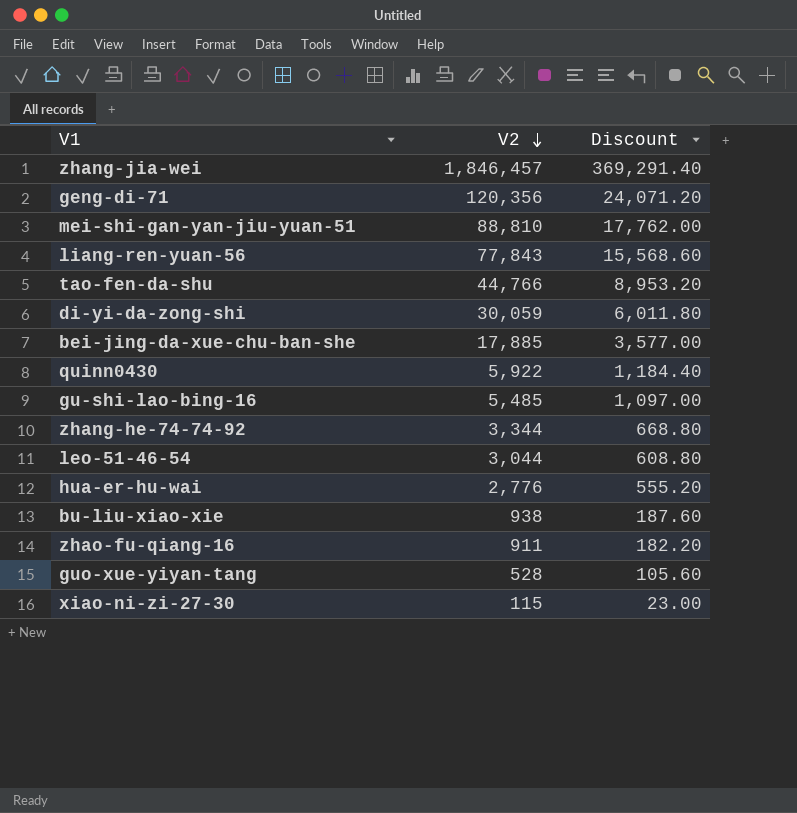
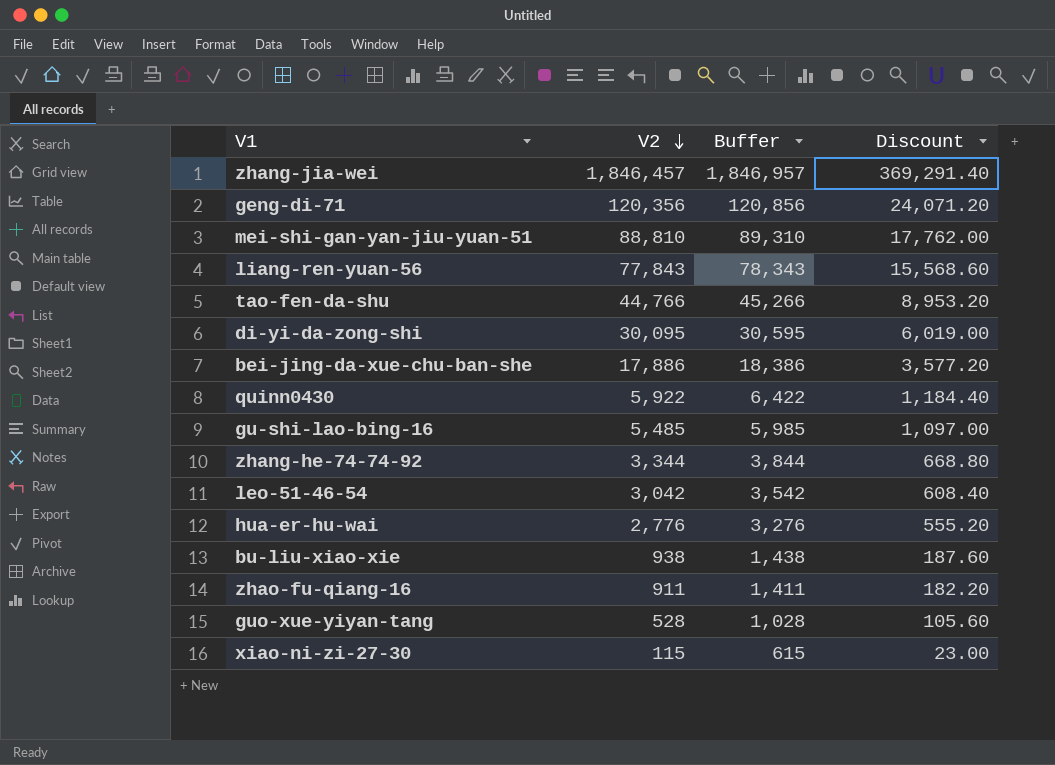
column Buffer | formula: none -> [V2] + 500
di-yi-da-zong-shi | V2: 30,059 -> 30,095
di-yi-da-zong-shi | Discount: 6,011.80 -> 6,019.00
bei-jing-da-xue-chu-ban-she | V2: 17,885 -> 17,886
bei-jing-da-xue-chu-ban-she | Discount: 3,577.00 -> 3,577.20
leo-51-46-54 | V2: 3,044 -> 3,042
leo-51-46-54 | Discount: 608.80 -> 608.40

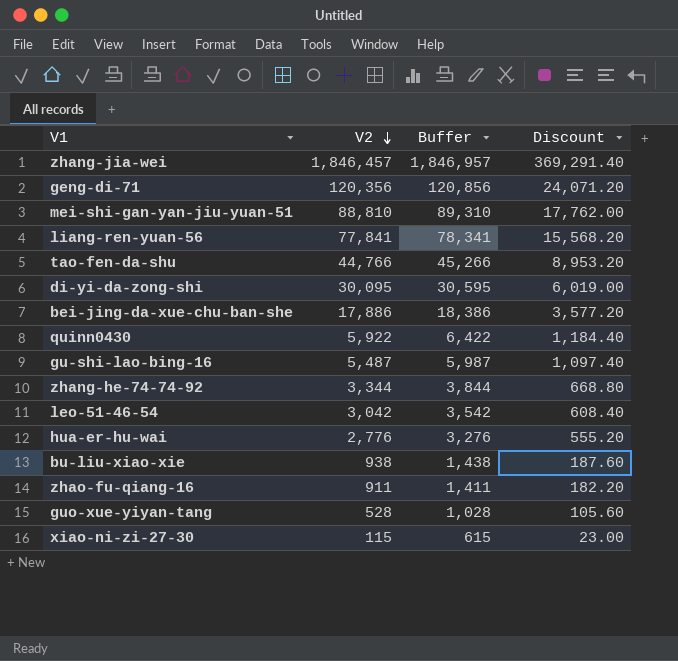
liang-ren-yuan-56 | V2: 77,843 -> 77,841
liang-ren-yuan-56 | Buffer: 78,343 -> 78,341
liang-ren-yuan-56 | Discount: 15,568.60 -> 15,568.20
gu-shi-lao-bing-16 | V2: 5,485 -> 5,487
gu-shi-lao-bing-16 | Buffer: 5,985 -> 5,987
gu-shi-lao-bing-16 | Discount: 1,097.00 -> 1,097.40

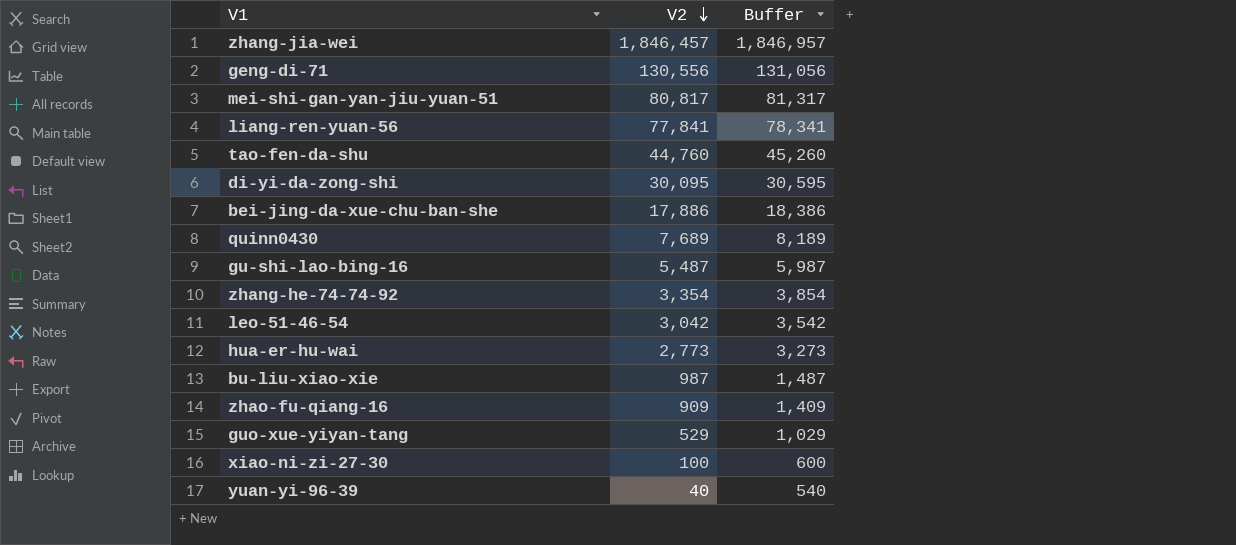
column Discount | formula: [V2] * 0.2 -> none
geng-di-71 | V2: 120,356 -> 130,556
geng-di-71 | Buffer: 120,856 -> 131,056
mei-shi-gan-yan-jiu-yuan-51 | V2: 88,810 -> 80,817
mei-shi-gan-yan-jiu-yuan-51 | Buffer: 89,310 -> 81,317
tao-fen-da-shu | V2: 44,766 -> 44,760
tao-fen-da-shu | Buffer: 45,266 -> 45,260
quinn0430 | V2: 5,922 -> 7,689
quinn0430 | Buffer: 6,422 -> 8,189
zhang-he-74-74-92 | V2: 3,344 -> 3,354
zhang-he-74-74-92 | Buffer: 3,844 -> 3,854
hua-er-hu-wai | V2: 2,776 -> 2,773
hua-er-hu-wai | Buffer: 3,276 -> 3,273
bu-liu-xiao-xie | V2: 938 -> 987
bu-liu-xiao-xie | Buffer: 1,438 -> 1,487
zhao-fu-qiang-16 | V2: 911 -> 909
zhao-fu-qiang-16 | Buffer: 1,411 -> 1,409
guo-xue-yiyan-tang | V2: 528 -> 529
guo-xue-yiyan-tang | Buffer: 1,028 -> 1,029
xiao-ni-zi-27-30 | V2: 115 -> 100
xiao-ni-zi-27-30 | Buffer: 615 -> 600
row yuan-yi-96-39: none -> 40 | 540

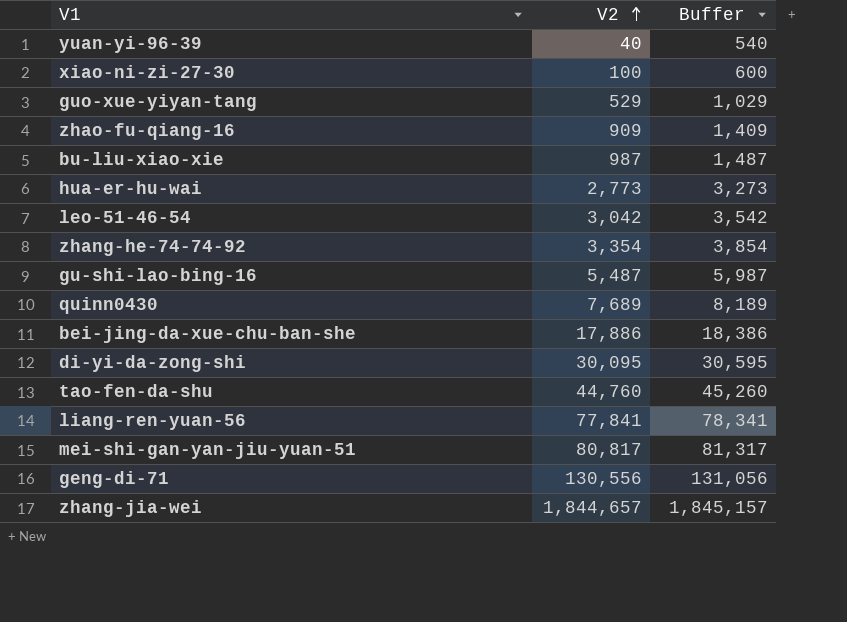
row order: V2 descending -> V2 ascending
zhang-jia-wei | V2: 1,846,457 -> 1,844,657
zhang-jia-wei | Buffer: 1,846,957 -> 1,845,157

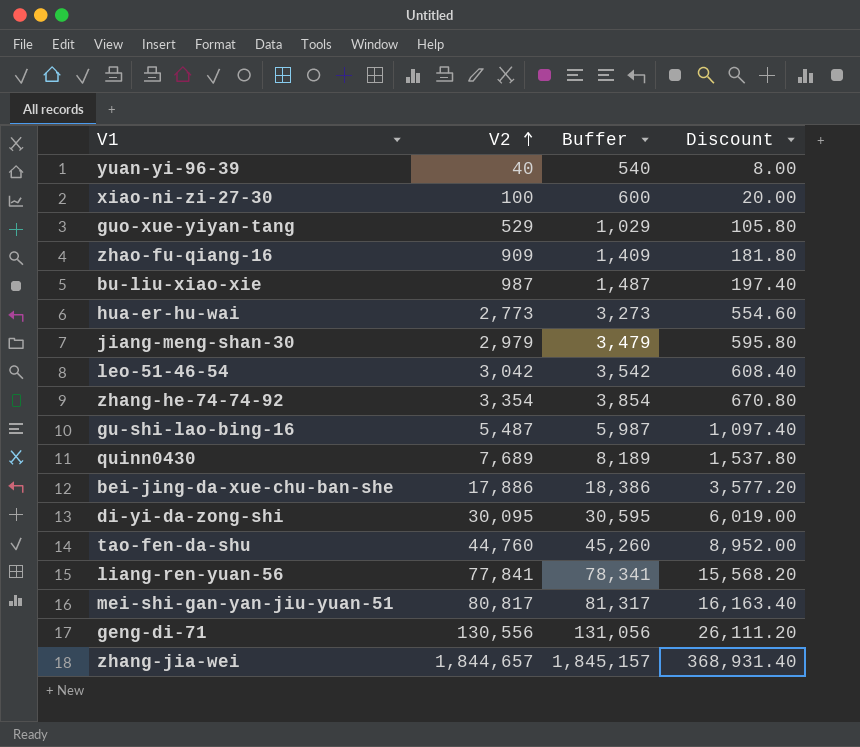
column Discount | formula: none -> [V2] * 0.2
row jiang-meng-shan-30: none -> 2,979 | 3,479 | 595.80

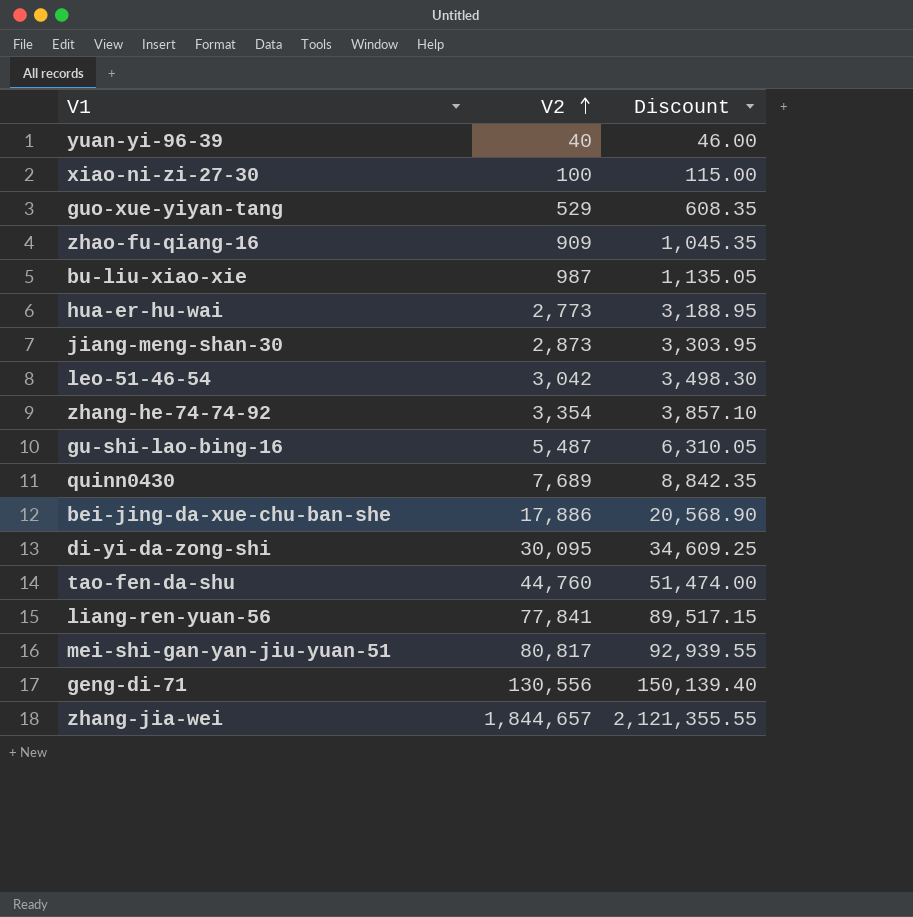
column Buffer | formula: [V2] + 500 -> none
column Discount | formula: [V2] * 0.2 -> [V2] * 1.15
jiang-meng-shan-30 | V2: 2,979 -> 2,873

